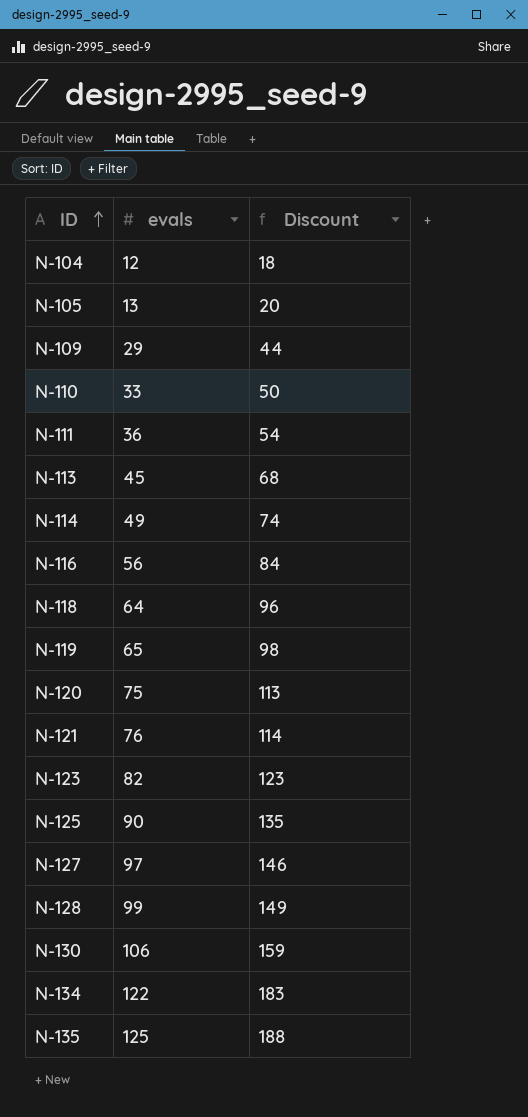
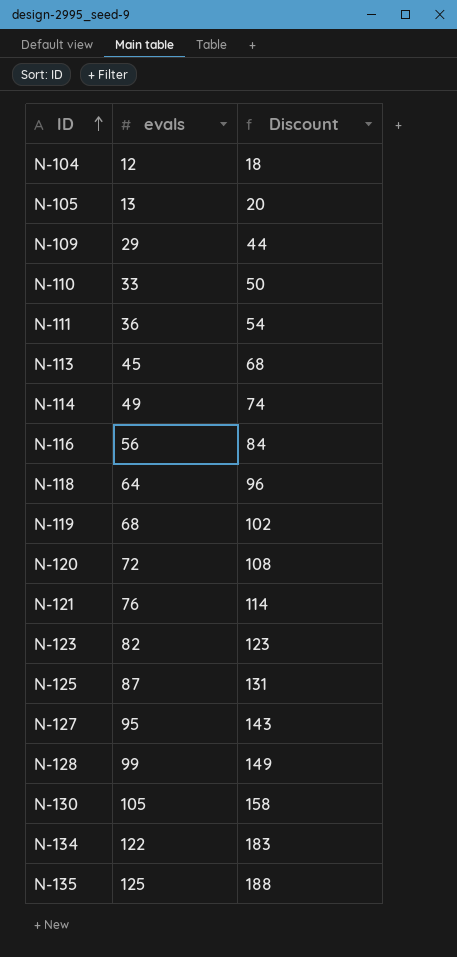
N-119 | evals: 65 -> 68
N-119 | Discount: 98 -> 102
N-120 | evals: 75 -> 72
N-120 | Discount: 113 -> 108
N-125 | evals: 90 -> 87
N-125 | Discount: 135 -> 131
N-127 | evals: 97 -> 95
N-127 | Discount: 146 -> 143
N-130 | evals: 106 -> 105
N-130 | Discount: 159 -> 158

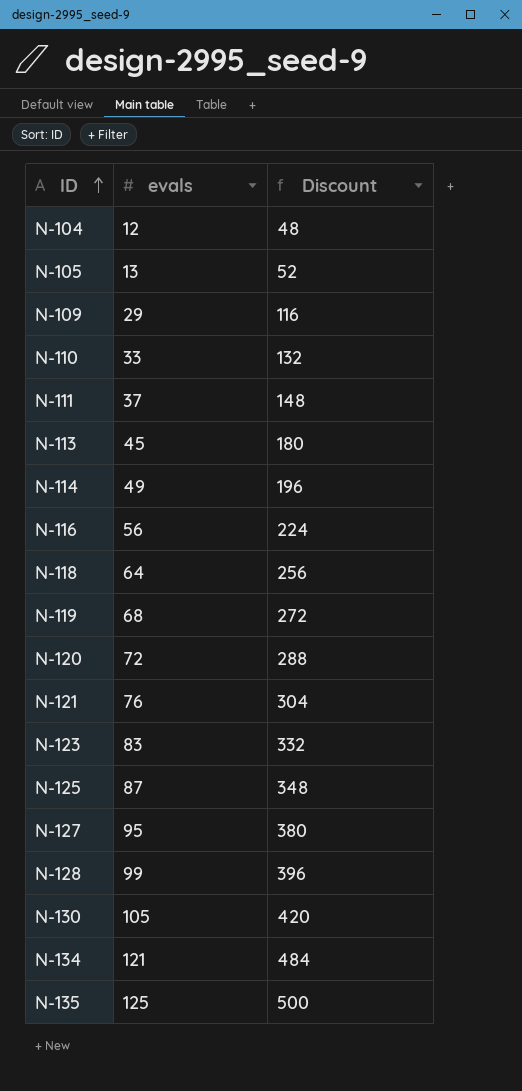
column Discount | formula: [evals] * 1.5 -> [evals] * 4
N-111 | evals: 36 -> 37
N-123 | evals: 82 -> 83
N-134 | evals: 122 -> 121

